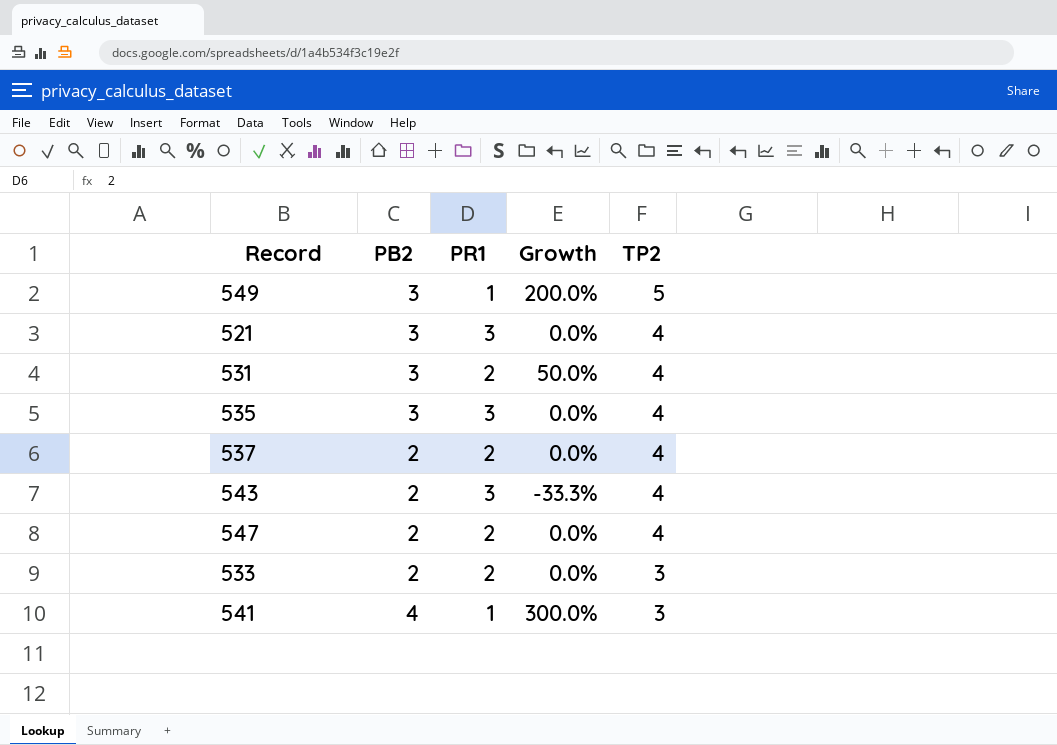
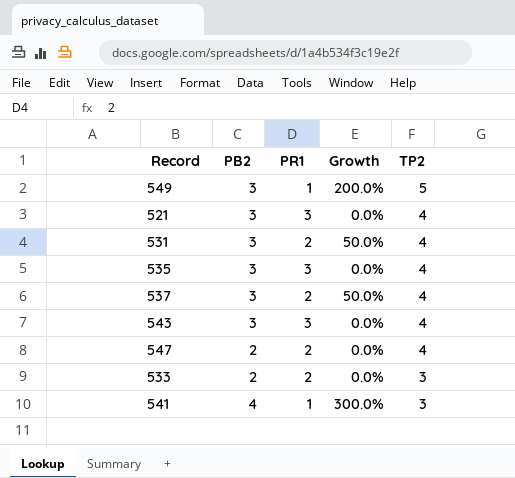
537 | PB2: 2 -> 3
537 | Growth: 0.0% -> 50.0%
543 | PB2: 2 -> 3
543 | Growth: -33.3% -> 0.0%

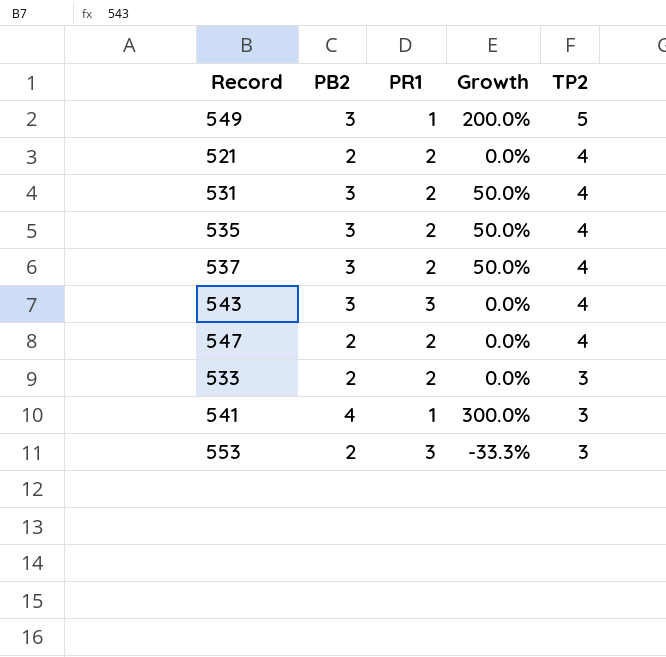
521 | PB2: 3 -> 2
521 | PR1: 3 -> 2
535 | PR1: 3 -> 2
535 | Growth: 0.0% -> 50.0%
row 553: none -> 2 | 3 | -33.3% | 3

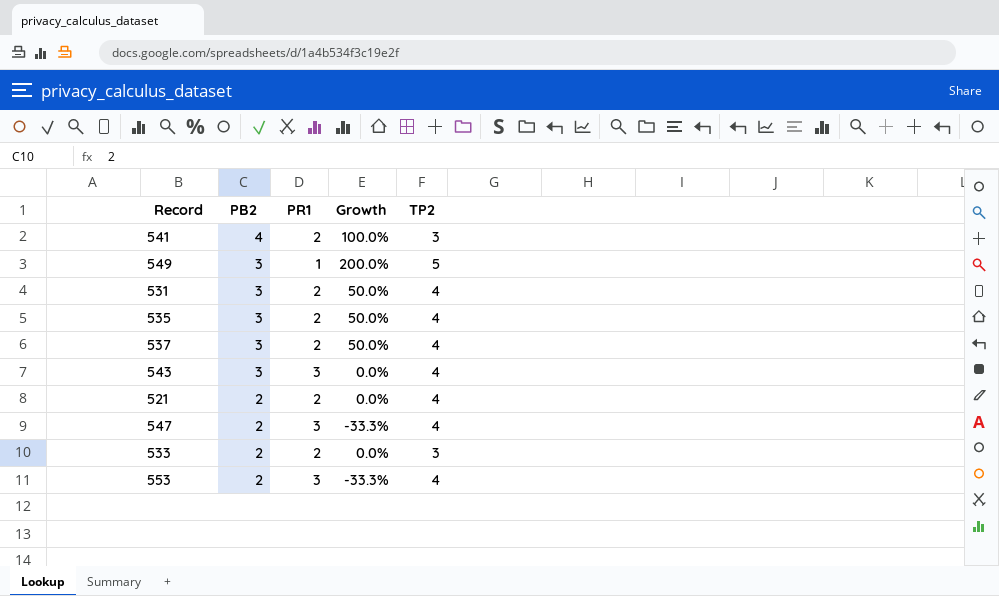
row order: TP2 descending -> PB2 descending
541 | PR1: 1 -> 2
541 | Growth: 300.0% -> 100.0%
547 | PR1: 2 -> 3
547 | Growth: 0.0% -> -33.3%
553 | TP2: 3 -> 4

